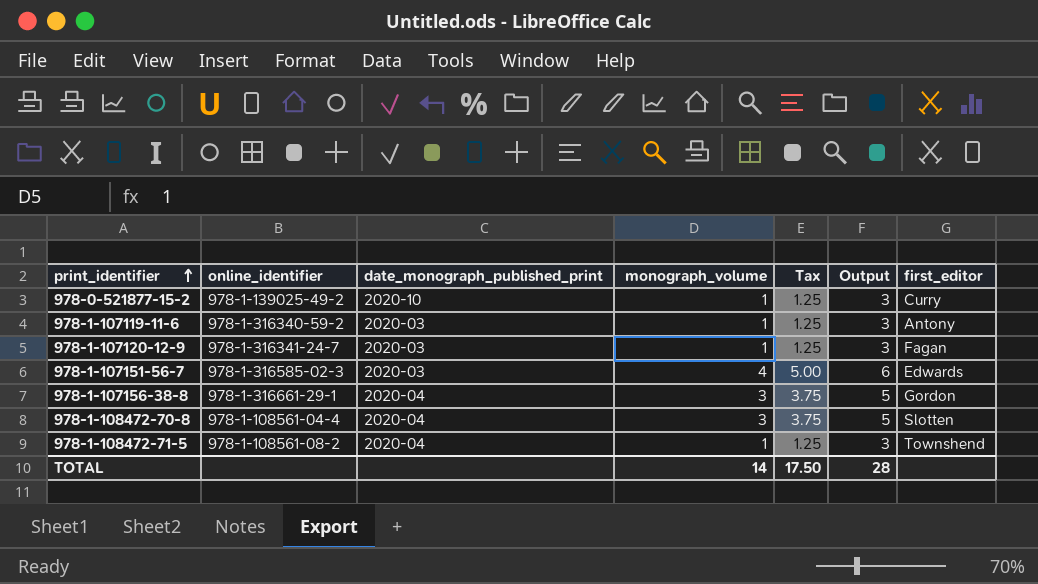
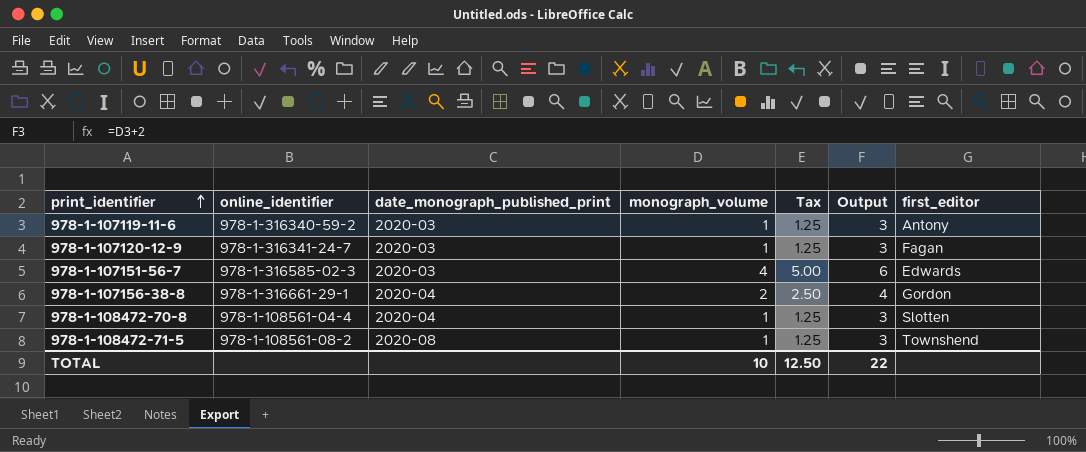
row 978-0-521877-15-2: 978-1-139025-49-2 | 2020-10 | 1 | 1.25 | 3 | Curry -> none
978-1-107156-38-8 | monograph_volume: 3 -> 2
978-1-107156-38-8 | Tax: 3.75 -> 2.50
978-1-107156-38-8 | Output: 5 -> 4
978-1-108472-70-8 | monograph_volume: 3 -> 1
978-1-108472-70-8 | Tax: 3.75 -> 1.25
978-1-108472-70-8 | Output: 5 -> 3
978-1-108472-71-5 | date_monograph_published_print: 2020-04 -> 2020-08
TOTAL | monograph_volume: 14 -> 10
TOTAL | Tax: 17.50 -> 12.50
TOTAL | Output: 28 -> 22

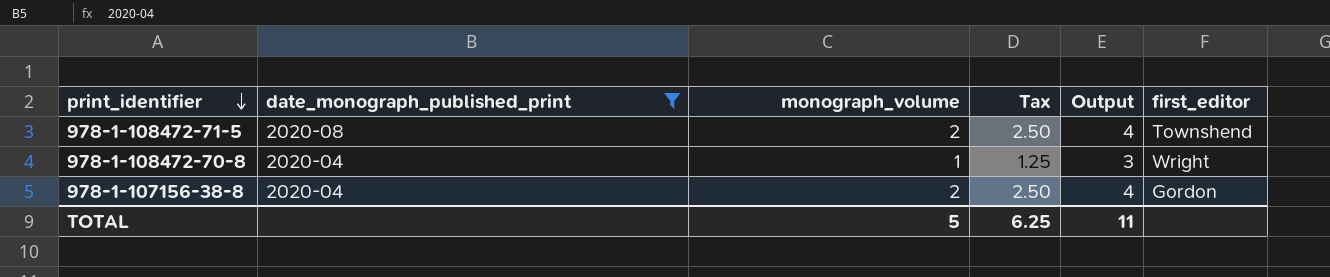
filter: none -> date_monograph_published_print != 2020-03
row order: print_identifier ascending -> print_identifier descending
column online_identifier | position: 2 -> none
978-1-108472-71-5 | monograph_volume: 1 -> 2
978-1-108472-71-5 | Tax: 1.25 -> 2.50
978-1-108472-71-5 | Output: 3 -> 4
978-1-108472-70-8 | first_editor: Slotten -> Wright
TOTAL | monograph_volume: 10 -> 5
TOTAL | Tax: 12.50 -> 6.25
TOTAL | Output: 22 -> 11

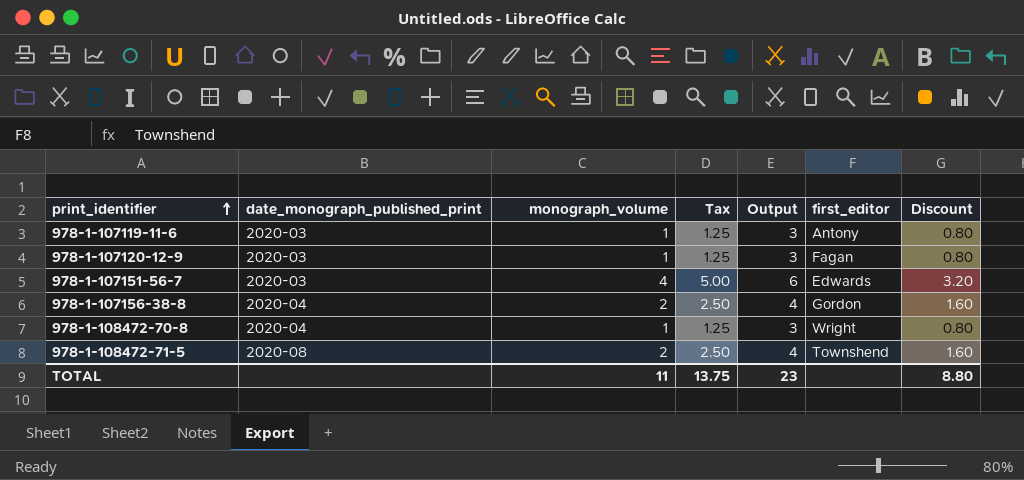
filter: date_monograph_published_print != 2020-03 -> none
row order: print_identifier descending -> print_identifier ascending
column Discount | formula: none -> [monograph_volume] * 0.8
TOTAL | monograph_volume: 5 -> 11
TOTAL | Tax: 6.25 -> 13.75
TOTAL | Output: 11 -> 23

